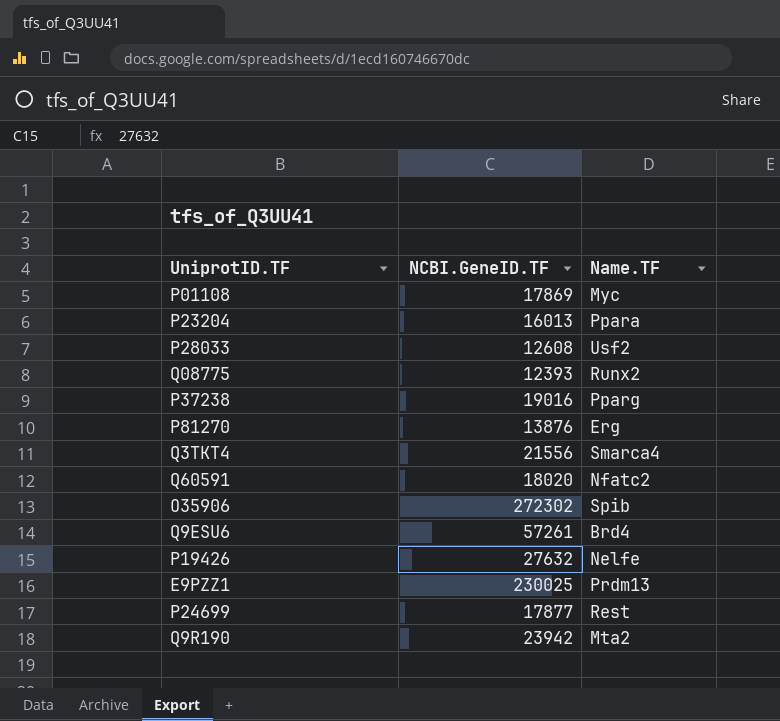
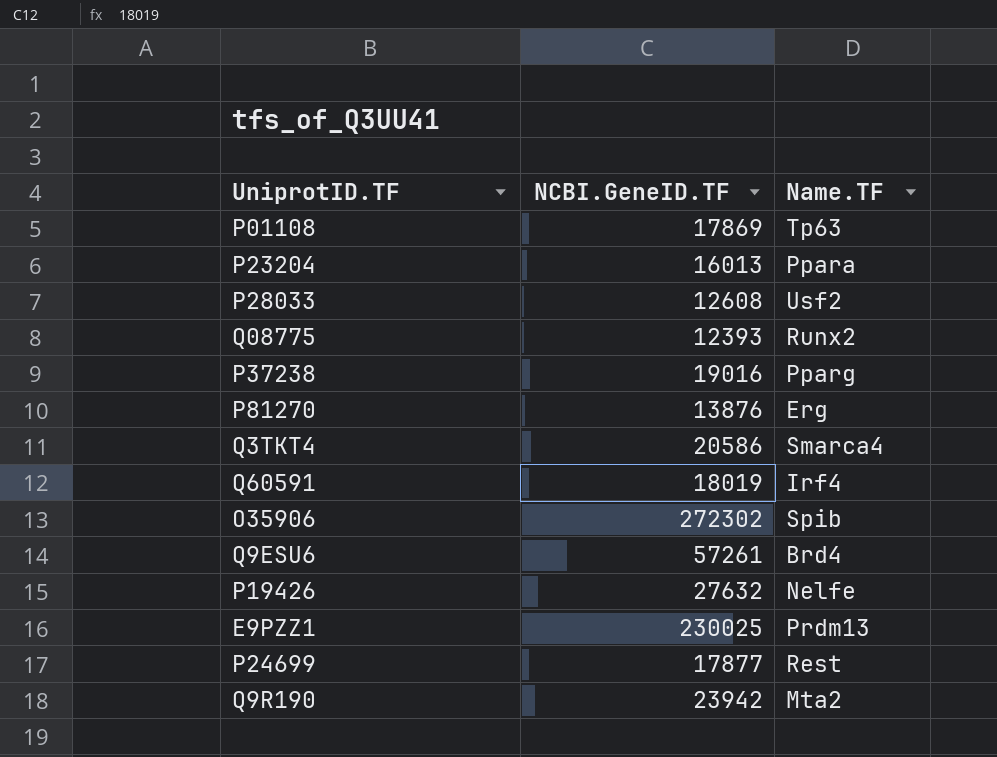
P01108 | Name.TF: Myc -> Tp63
Q3TKT4 | NCBI.GeneID.TF: 21556 -> 20586
Q60591 | NCBI.GeneID.TF: 18020 -> 18019
Q60591 | Name.TF: Nfatc2 -> Irf4

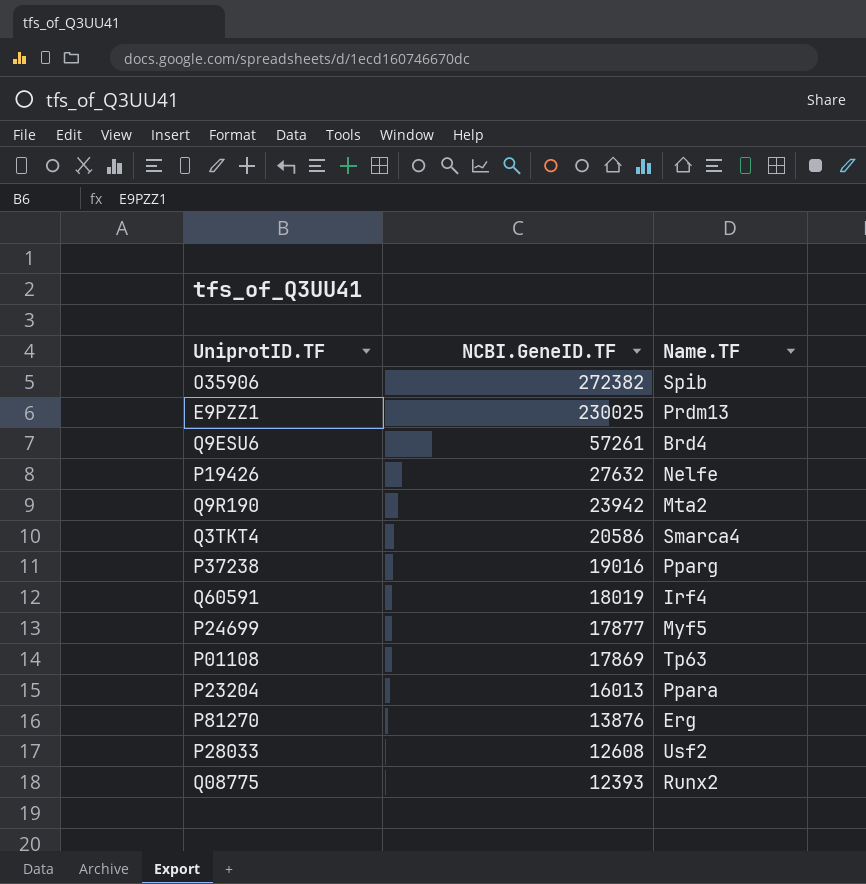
row order: none -> NCBI.GeneID.TF descending
O35906 | NCBI.GeneID.TF: 272302 -> 272382
P24699 | Name.TF: Rest -> Myf5

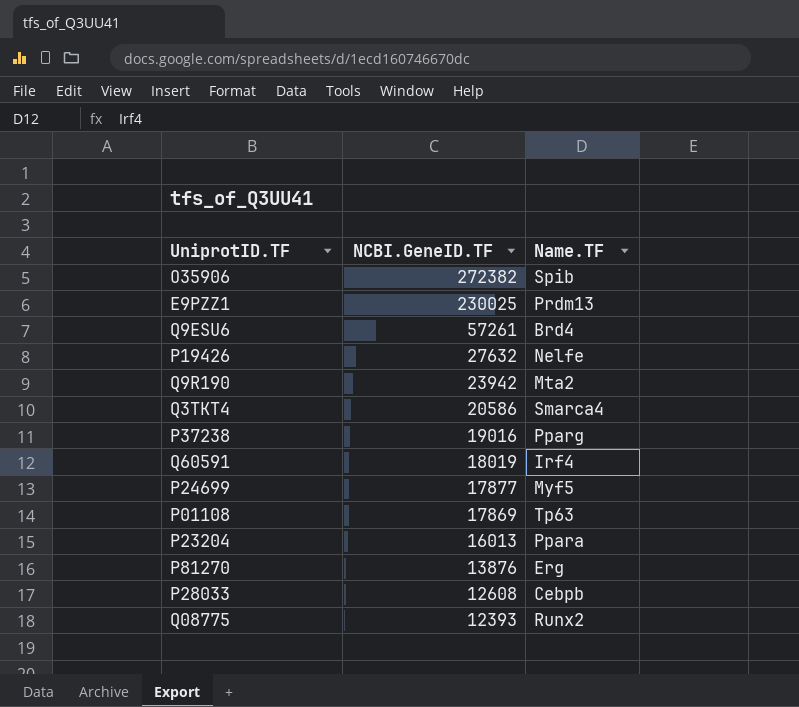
P28033 | Name.TF: Usf2 -> Cebpb

